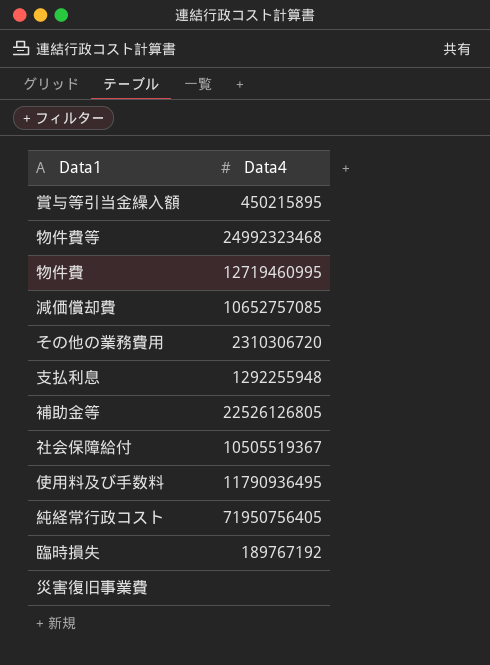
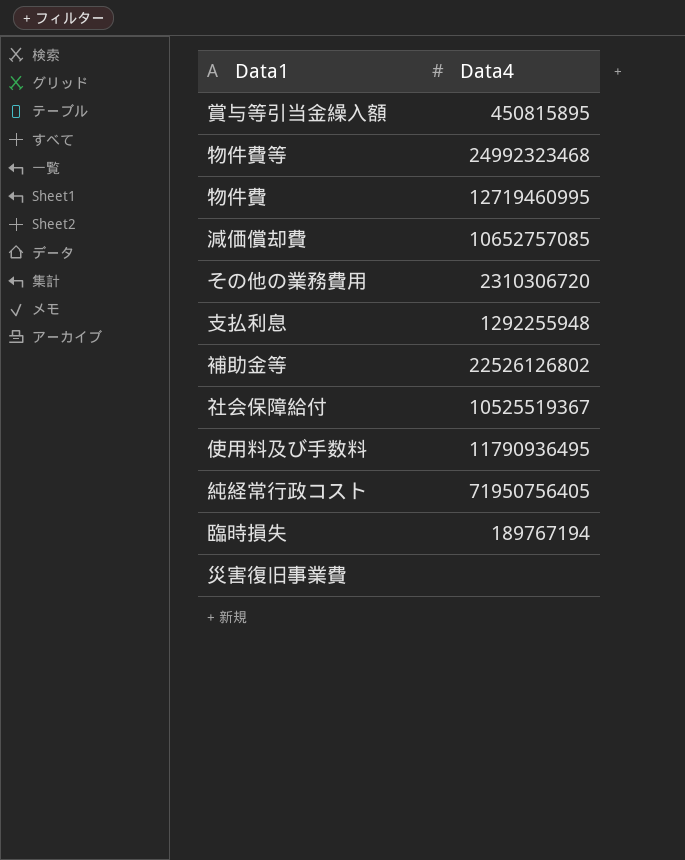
賞与等引当金繰入額 | Data4: 450215895 -> 450815895
補助金等 | Data4: 22526126805 -> 22526126802
社会保障給付 | Data4: 10505519367 -> 10525519367
臨時損失 | Data4: 189767192 -> 189767194

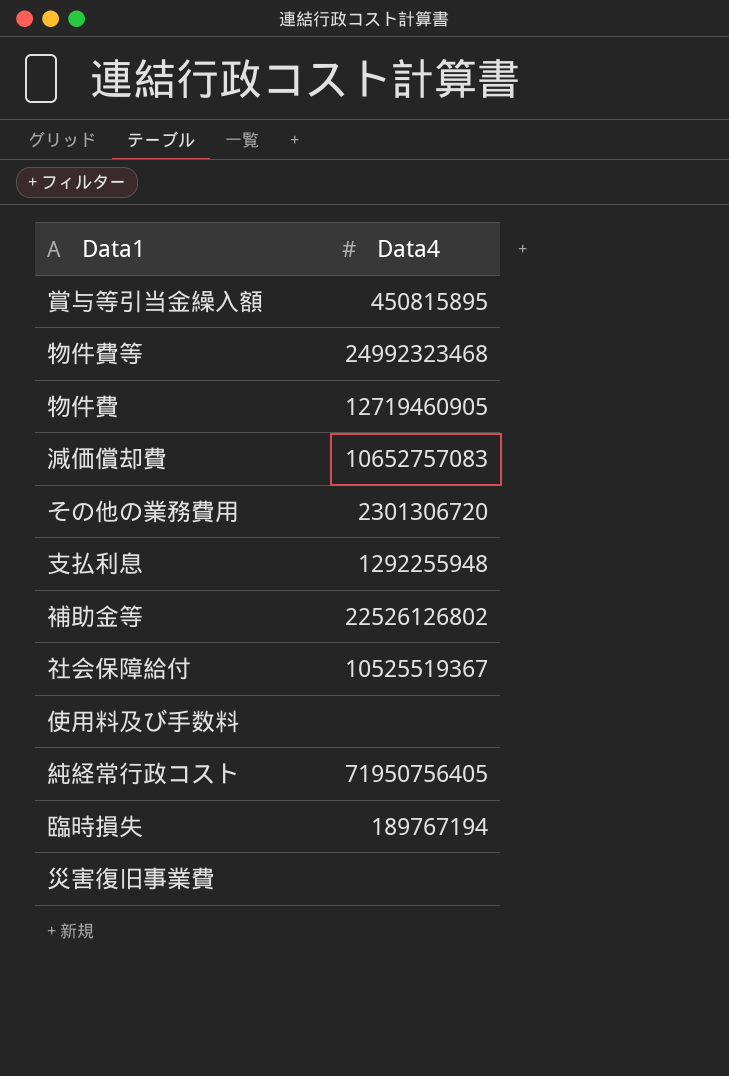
物件費 | Data4: 12719460995 -> 12719460905
減価償却費 | Data4: 10652757085 -> 10652757083
その他の業務費用 | Data4: 2310306720 -> 2301306720
使用料及び手数料 | Data4: 11790936495 -> none

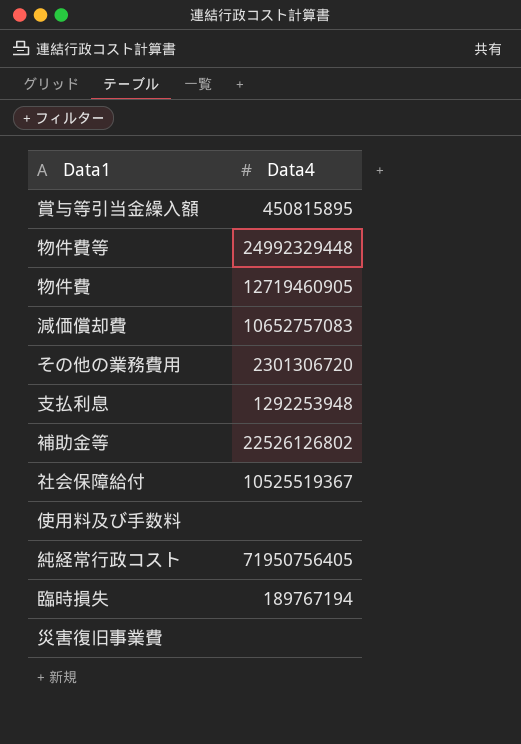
物件費等 | Data4: 24992323468 -> 24992329448
支払利息 | Data4: 1292255948 -> 1292253948

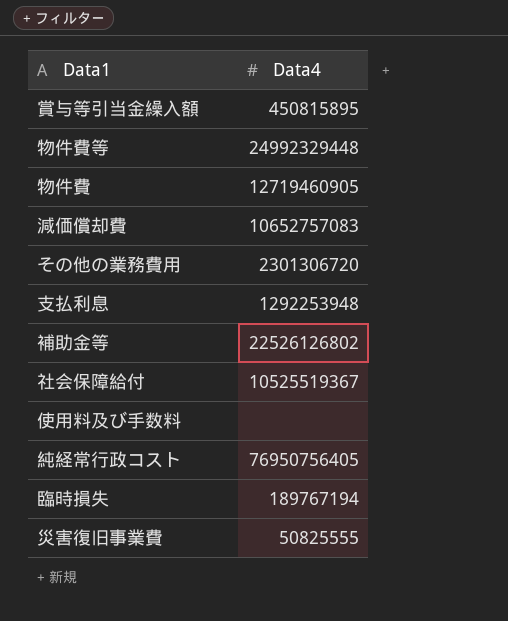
純経常行政コスト | Data4: 71950756405 -> 76950756405
災害復旧事業費 | Data4: none -> 50825555

